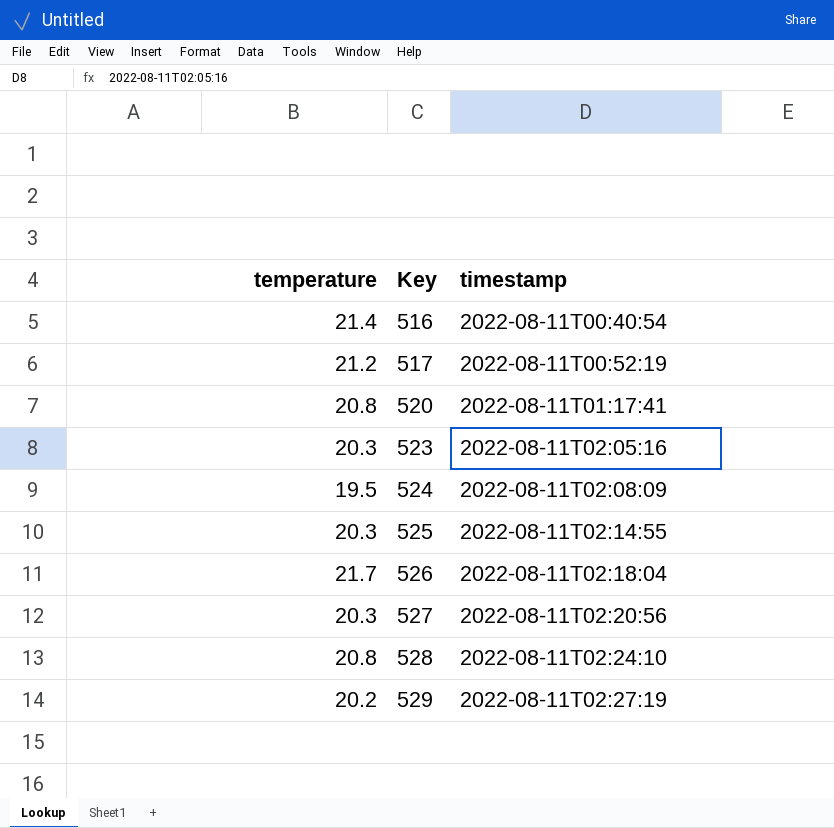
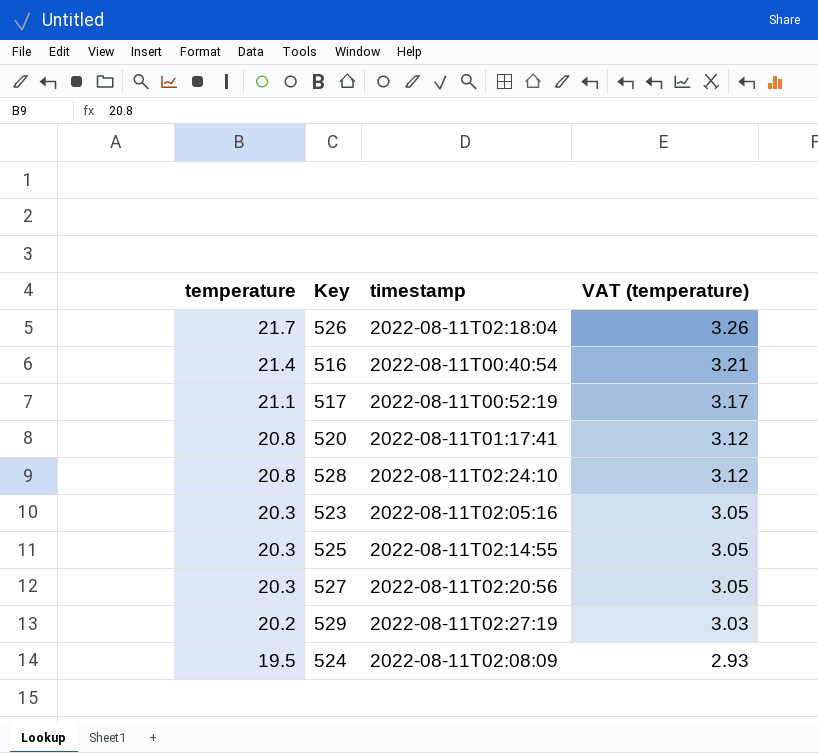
row order: Key ascending -> temperature descending
column VAT (temperature) | formula: none -> [temperature] * 0.15
517 | temperature: 21.2 -> 21.1

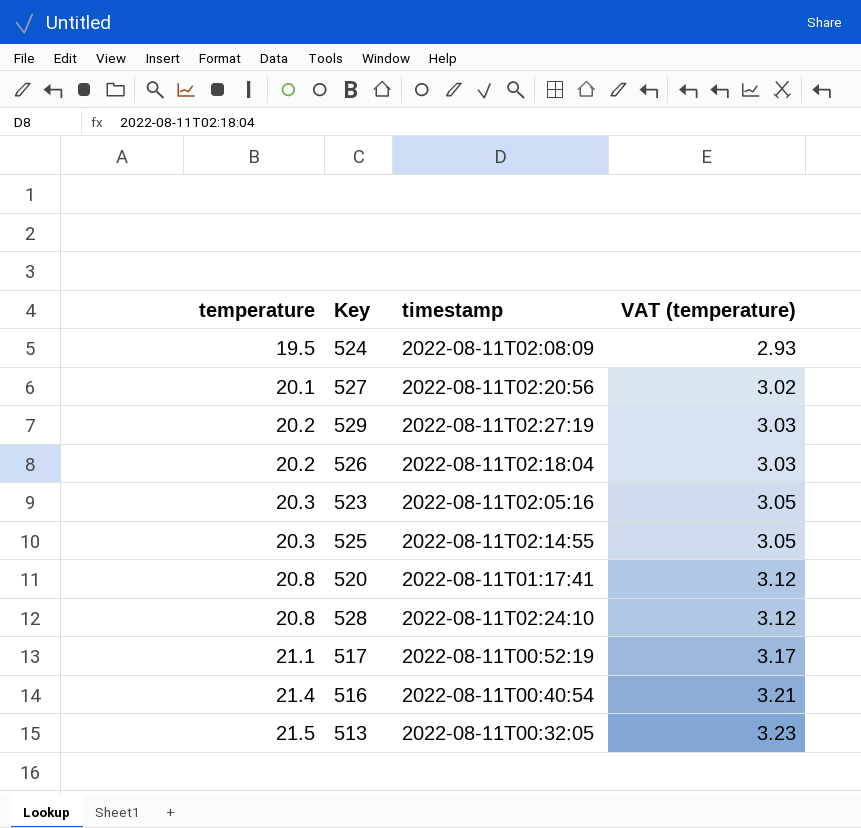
row order: temperature descending -> temperature ascending
527 | temperature: 20.3 -> 20.1
527 | VAT (temperature): 3.05 -> 3.02
526 | temperature: 21.7 -> 20.2
526 | VAT (temperature): 3.26 -> 3.03
row 513: none -> 21.5 | 2022-08-11T00:32:05 | 3.23

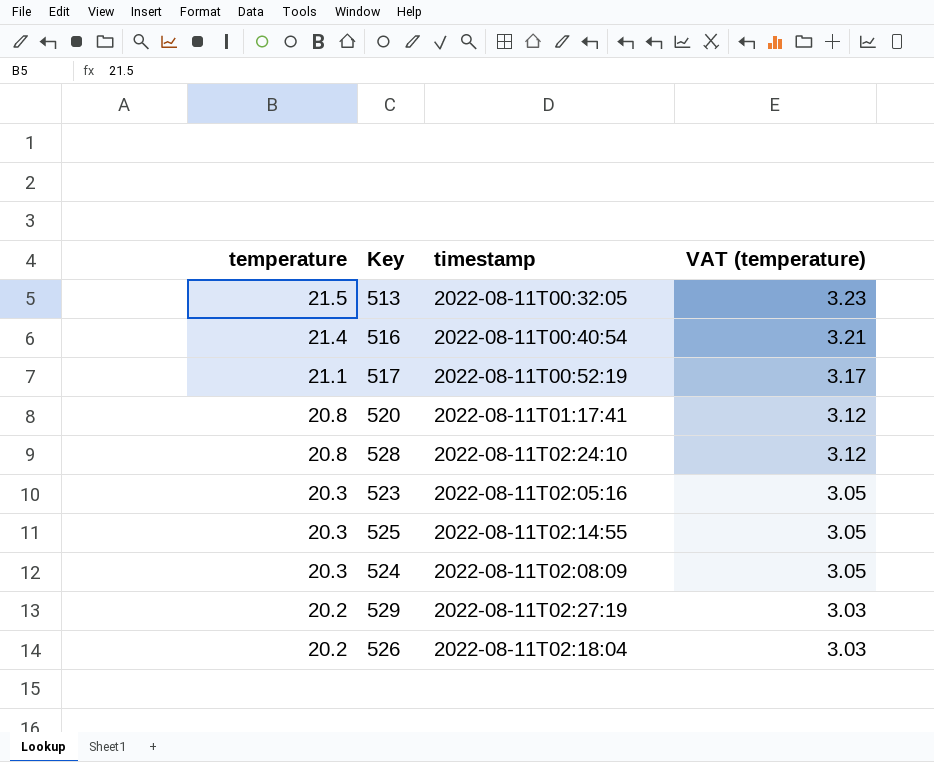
row order: temperature ascending -> temperature descending
row 527: 20.1 | 2022-08-11T02:20:56 | 3.02 -> none
524 | temperature: 19.5 -> 20.3
524 | VAT (temperature): 2.93 -> 3.05

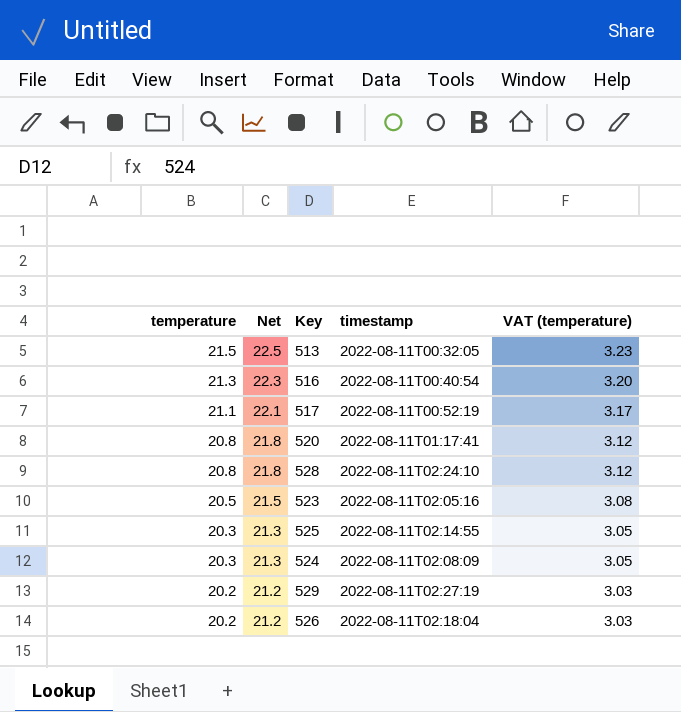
column Net | formula: none -> [temperature] + 1
516 | temperature: 21.4 -> 21.3
516 | VAT (temperature): 3.21 -> 3.20
523 | temperature: 20.3 -> 20.5
523 | VAT (temperature): 3.05 -> 3.08

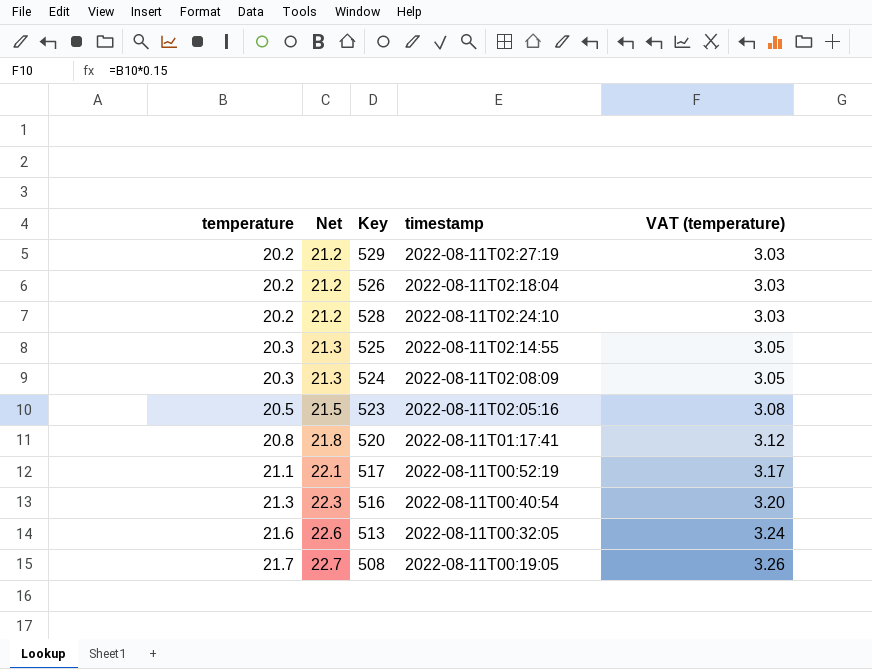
row order: temperature descending -> temperature ascending
528 | temperature: 20.8 -> 20.2
528 | Net: 21.8 -> 21.2
528 | VAT (temperature): 3.12 -> 3.03
513 | temperature: 21.5 -> 21.6
513 | Net: 22.5 -> 22.6
513 | VAT (temperature): 3.23 -> 3.24
row 508: none -> 21.7 | 22.7 | 2022-08-11T00:19:05 | 3.26

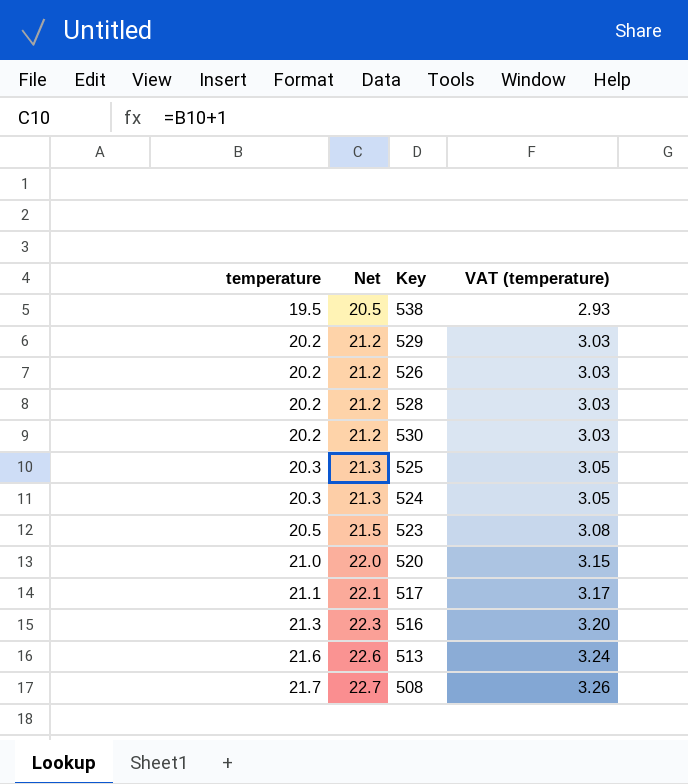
column timestamp | position: 4 -> none
row 538: none -> 19.5 | 20.5 | 2.93
row 530: none -> 20.2 | 21.2 | 3.03
520 | temperature: 20.8 -> 21.0
520 | Net: 21.8 -> 22.0
520 | VAT (temperature): 3.12 -> 3.15

